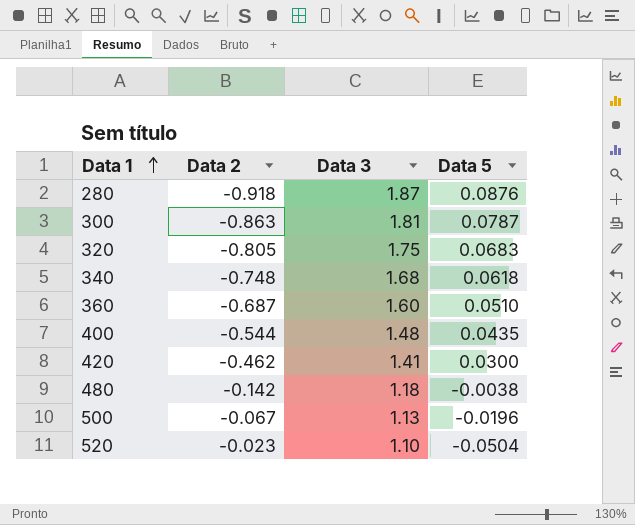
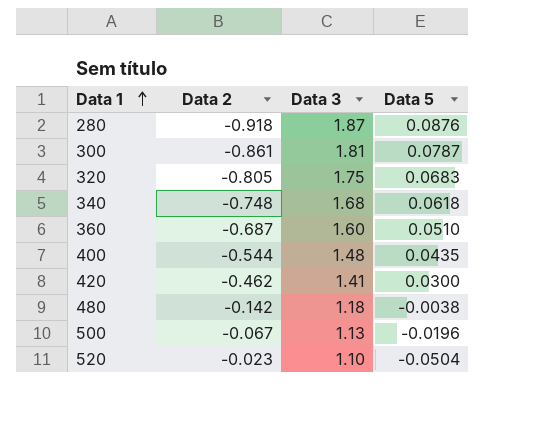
300 | Data 2: -0.863 -> -0.861

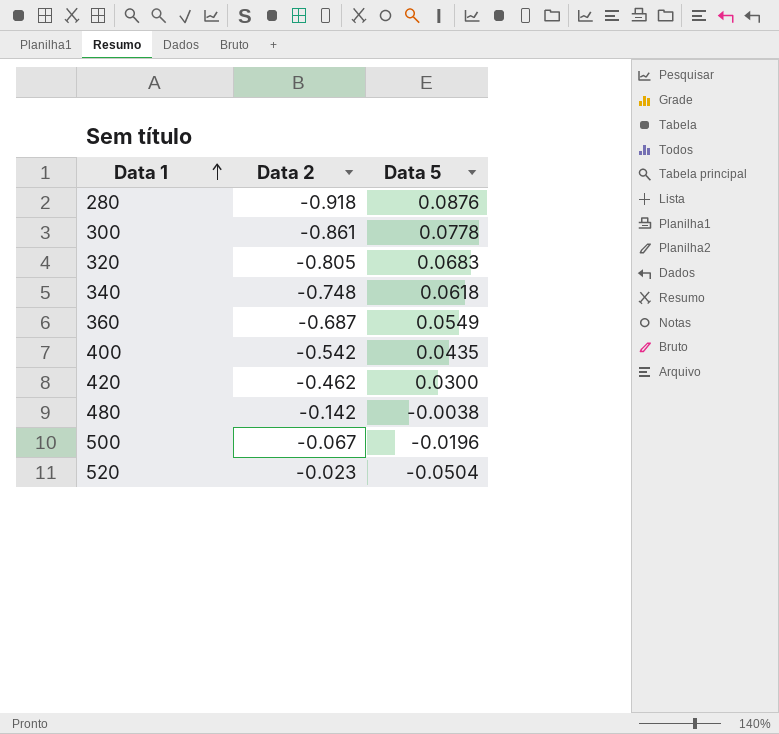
column Data 3 | position: 3 -> none
300 | Data 5: 0.0787 -> 0.0778
360 | Data 5: 0.0510 -> 0.0549
400 | Data 2: -0.544 -> -0.542

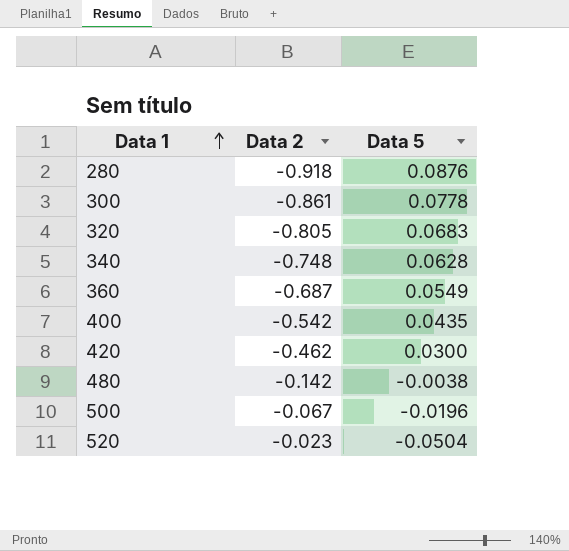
340 | Data 5: 0.0618 -> 0.0628

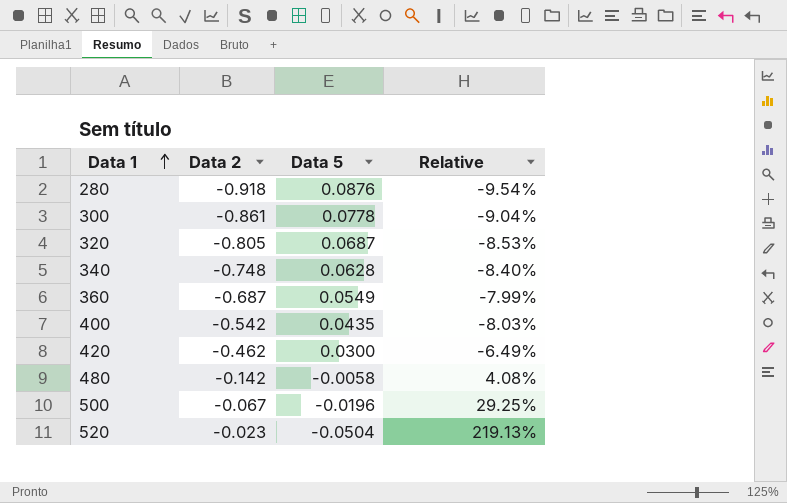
column Relative | formula: none -> [Data 5] / [Data 2]
320 | Data 5: 0.0683 -> 0.0687
480 | Data 5: -0.0038 -> -0.0058

